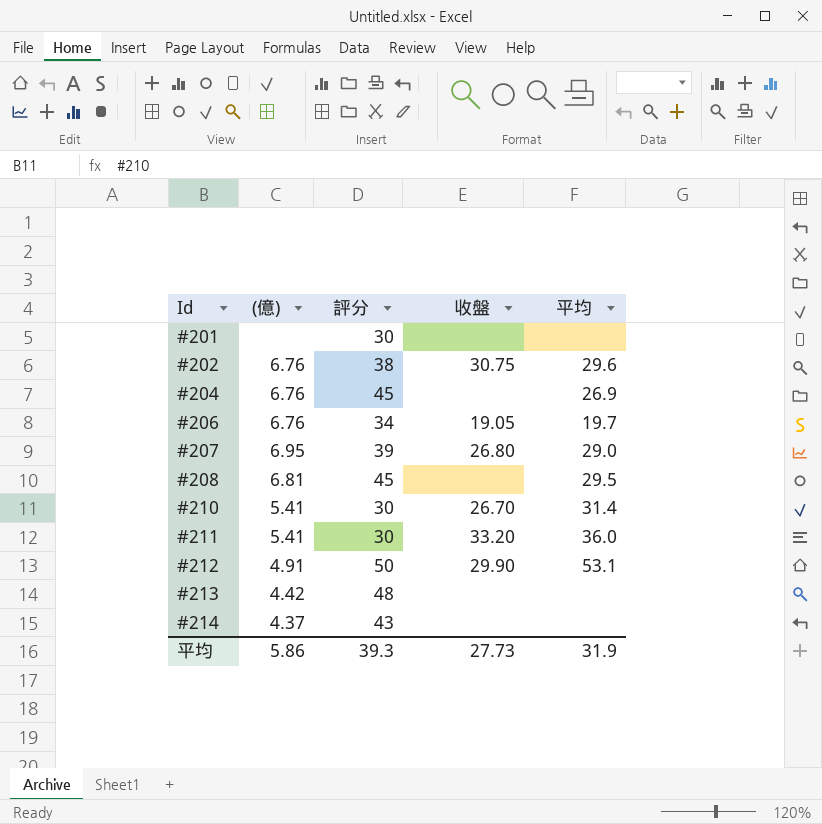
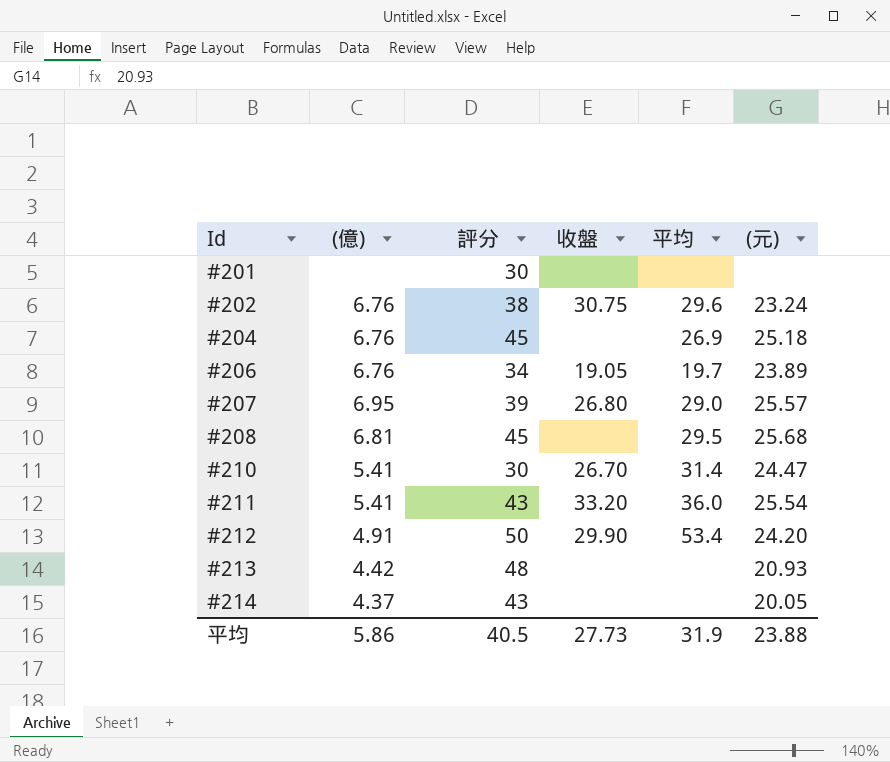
column (元) | position: none -> 6
#211 | 評分: 30 -> 43
#212 | 平均: 53.1 -> 53.4
平均 | 評分: 39.3 -> 40.5

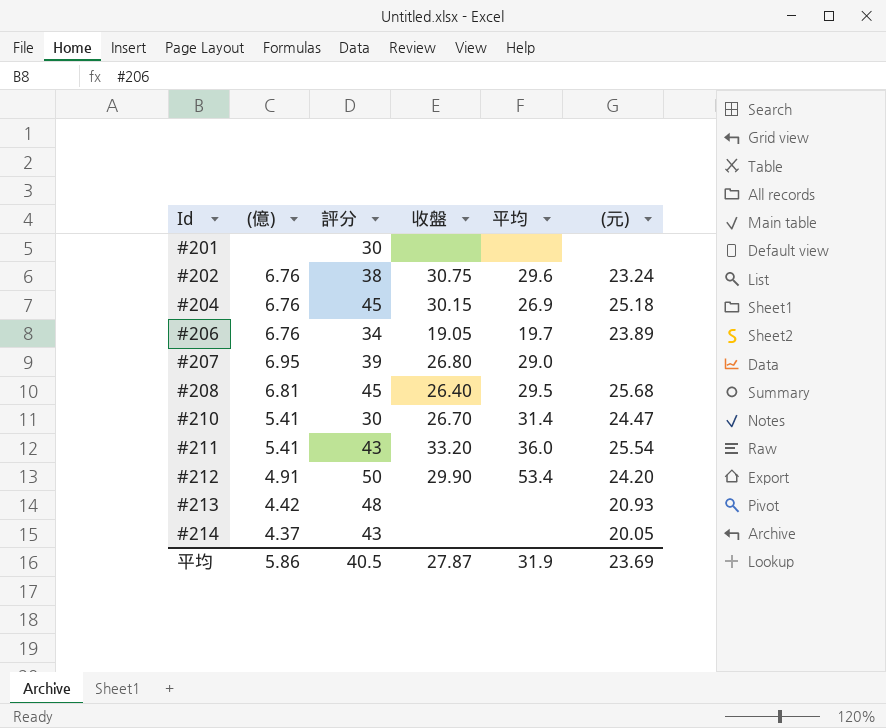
#204 | 收盤: none -> 30.15
#207 | (元): 25.57 -> none
#208 | 收盤: none -> 26.40
平均 | 收盤: 27.73 -> 27.87
平均 | (元): 23.88 -> 23.69

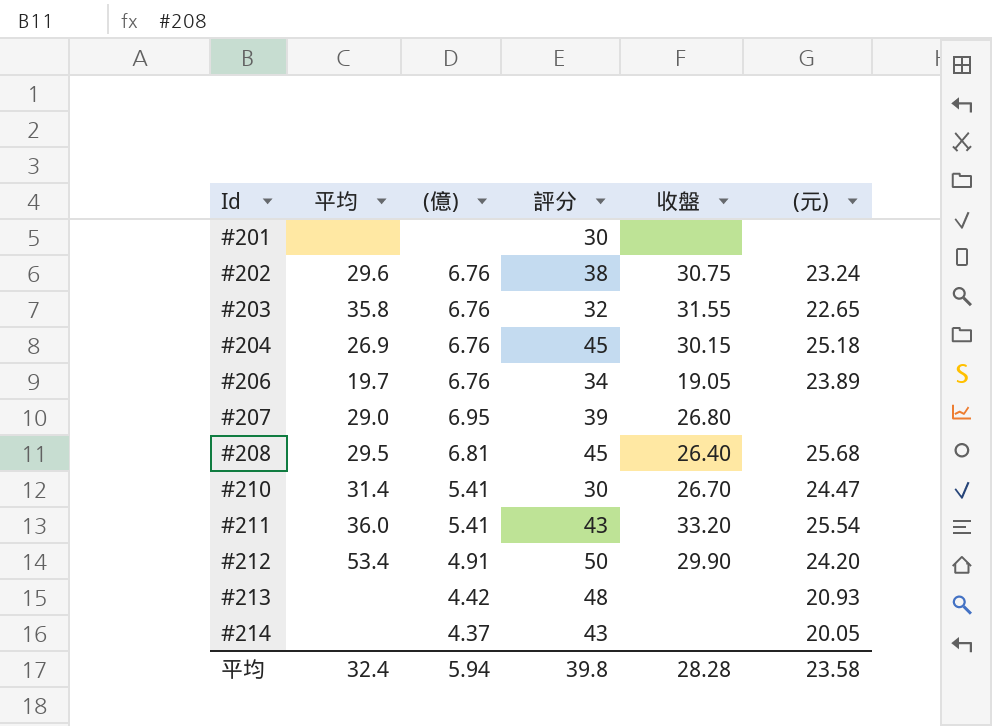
column 平均 | position: 5 -> 2
row #203: none -> 35.8 | 6.76 | 32 | 31.55 | 22.65
平均 | 平均: 31.9 -> 32.4
平均 | (億): 5.86 -> 5.94
平均 | 評分: 40.5 -> 39.8
平均 | 收盤: 27.87 -> 28.28
平均 | (元): 23.69 -> 23.58

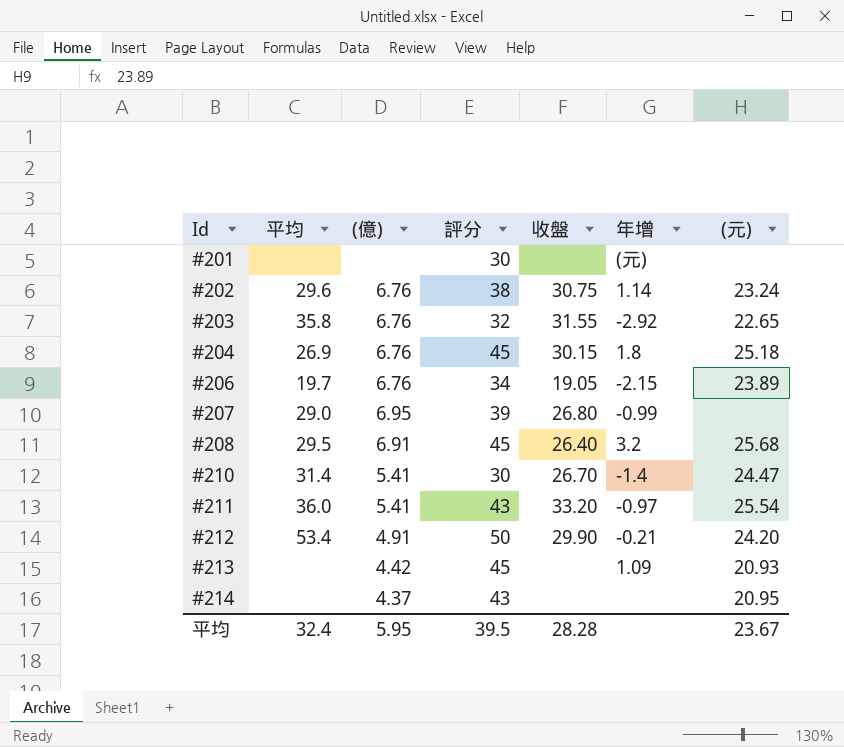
column 年增 | position: none -> 6
#208 | (億): 6.81 -> 6.91
#213 | 評分: 48 -> 45
#214 | (元): 20.05 -> 20.95
平均 | (億): 5.94 -> 5.95
平均 | 評分: 39.8 -> 39.5
平均 | (元): 23.58 -> 23.67

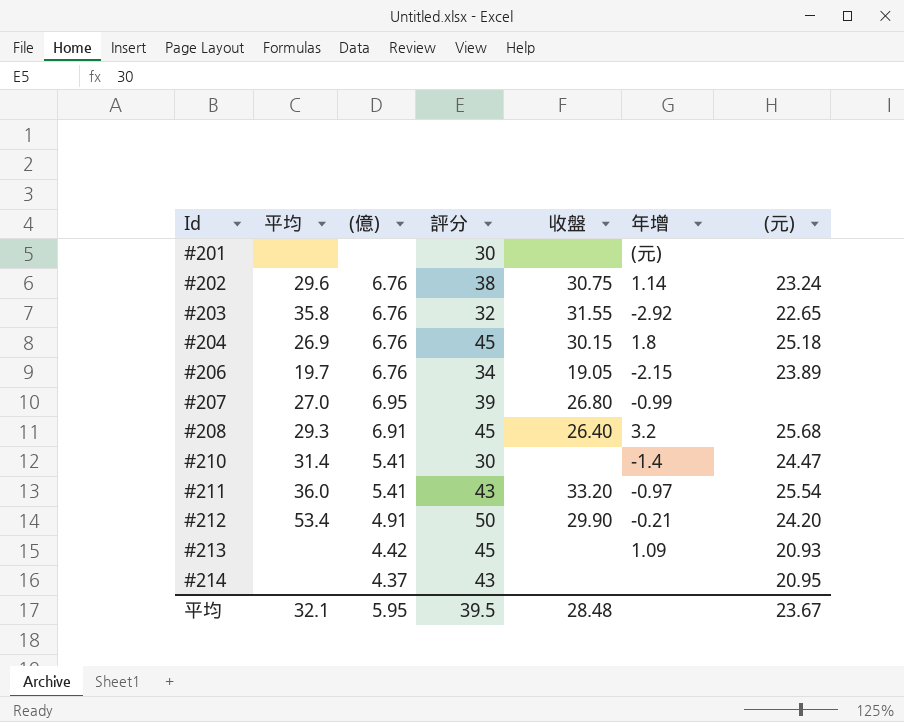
#207 | 平均: 29.0 -> 27.0
#208 | 平均: 29.5 -> 29.3
#210 | 收盤: 26.70 -> none
平均 | 平均: 32.4 -> 32.1
平均 | 收盤: 28.28 -> 28.48

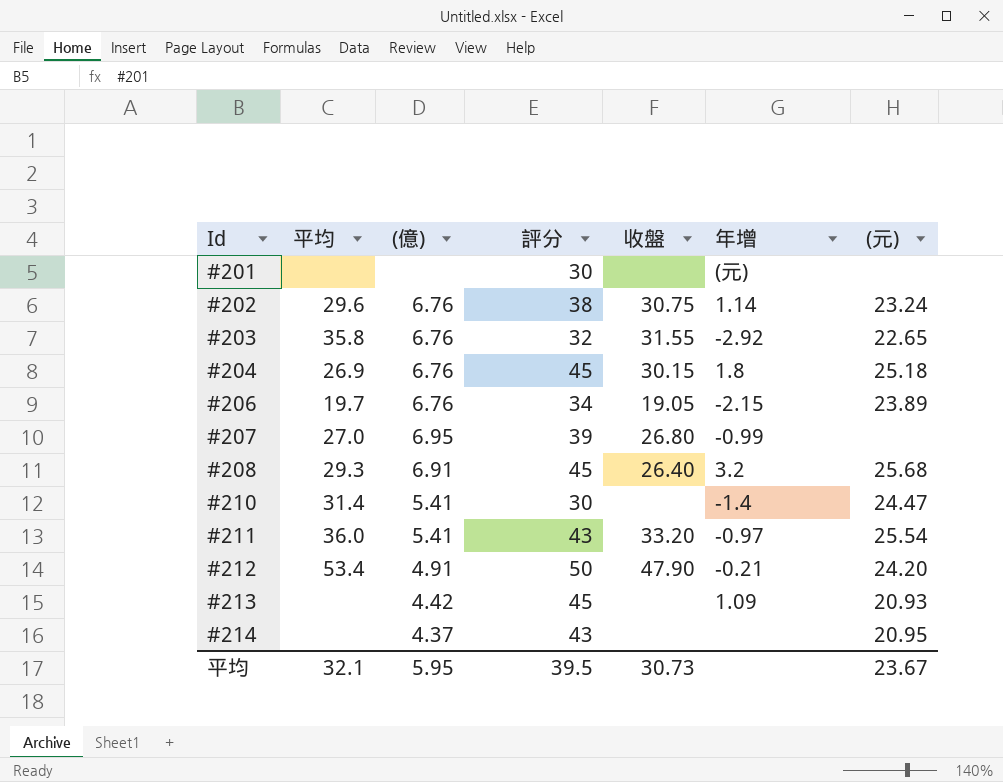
#212 | 收盤: 29.90 -> 47.90
平均 | 收盤: 28.48 -> 30.73

